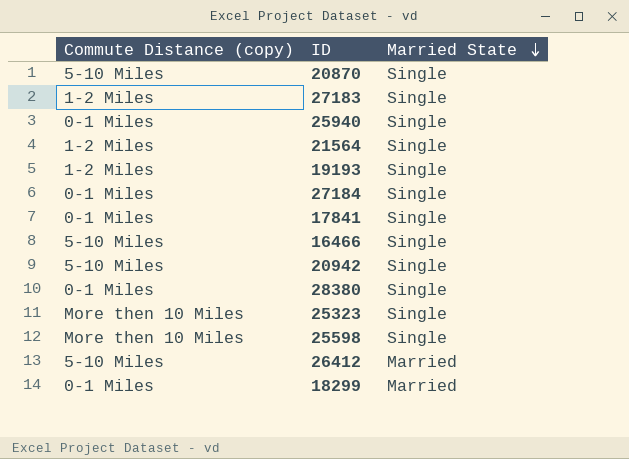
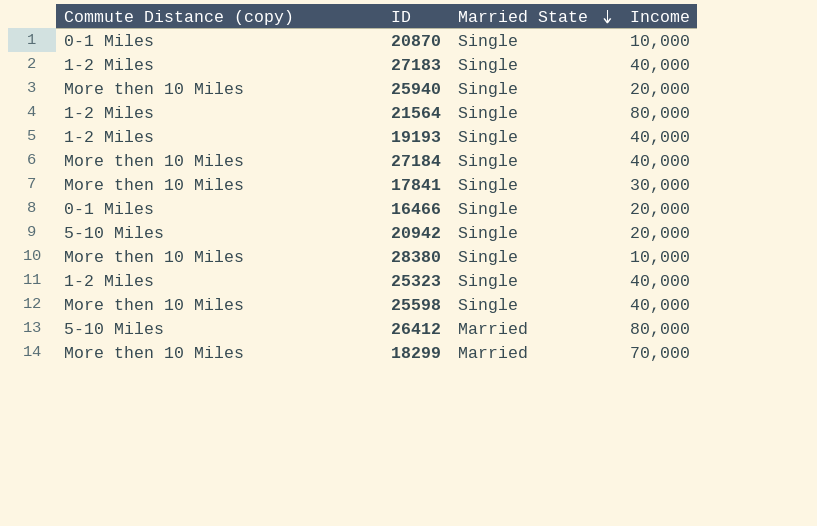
column Income | position: none -> 4
20870 | Commute Distance (copy): 5-10 Miles -> 0-1 Miles
25940 | Commute Distance (copy): 0-1 Miles -> More then 10 Miles
27184 | Commute Distance (copy): 0-1 Miles -> More then 10 Miles
17841 | Commute Distance (copy): 0-1 Miles -> More then 10 Miles
16466 | Commute Distance (copy): 5-10 Miles -> 0-1 Miles
28380 | Commute Distance (copy): 0-1 Miles -> More then 10 Miles
25323 | Commute Distance (copy): More then 10 Miles -> 1-2 Miles
18299 | Commute Distance (copy): 0-1 Miles -> More then 10 Miles

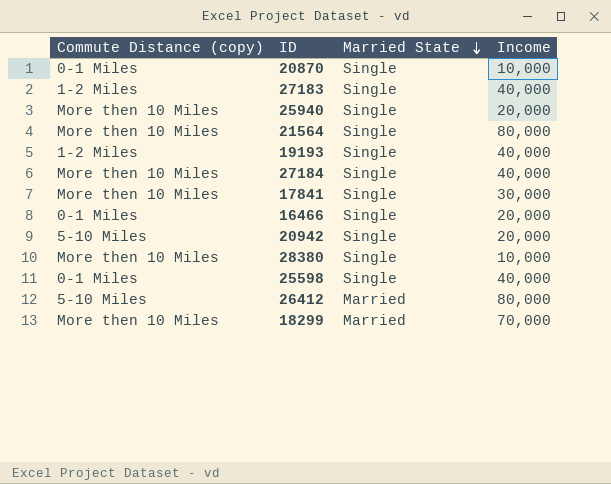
row 25323: 1-2 Miles | Single | 40,000 -> none
21564 | Commute Distance (copy): 1-2 Miles -> More then 10 Miles
25598 | Commute Distance (copy): More then 10 Miles -> 0-1 Miles

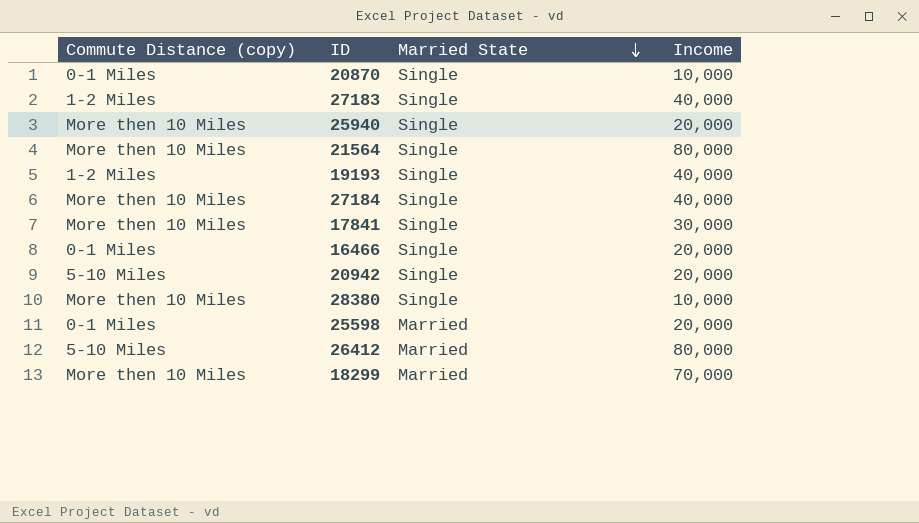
25598 | Married State: Single -> Married
25598 | Income: 40,000 -> 20,000

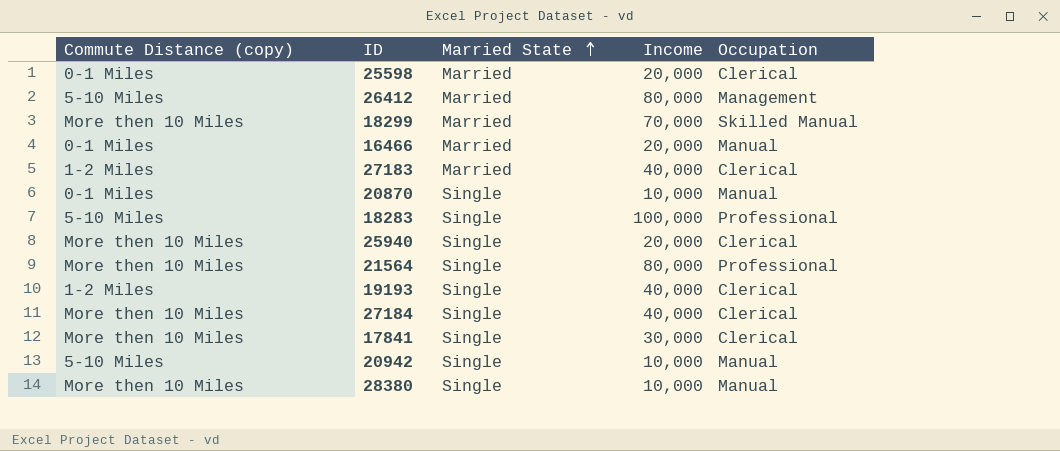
row order: Married State descending -> Married State ascending
column Occupation | position: none -> 5
16466 | Married State: Single -> Married
27183 | Married State: Single -> Married
row 18283: none -> 5-10 Miles | Single | 100,000 | Professional
20942 | Income: 20,000 -> 10,000

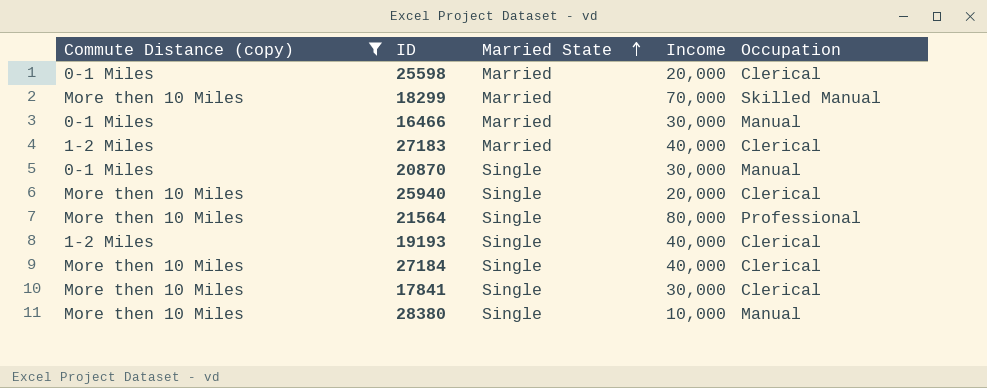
filter: none -> Commute Distance (copy) != 5-10 Miles
16466 | Income: 20,000 -> 30,000
20870 | Income: 10,000 -> 30,000

